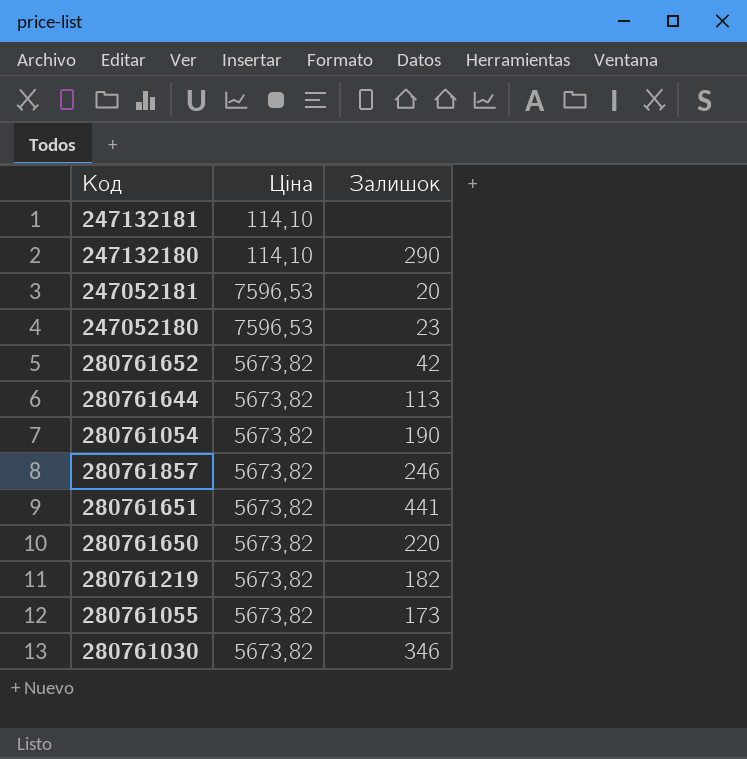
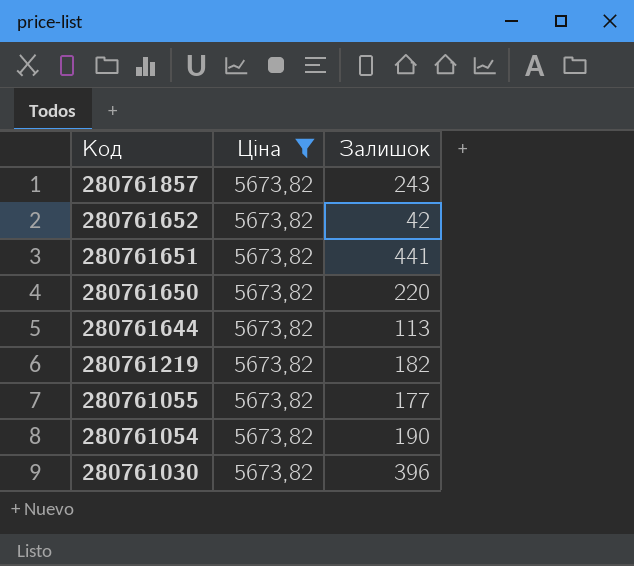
filter: none -> Ціна = 5673,82
row order: none -> Код descending
280761857 | Залишок: 246 -> 243
280761055 | Залишок: 173 -> 177
280761030 | Залишок: 346 -> 396

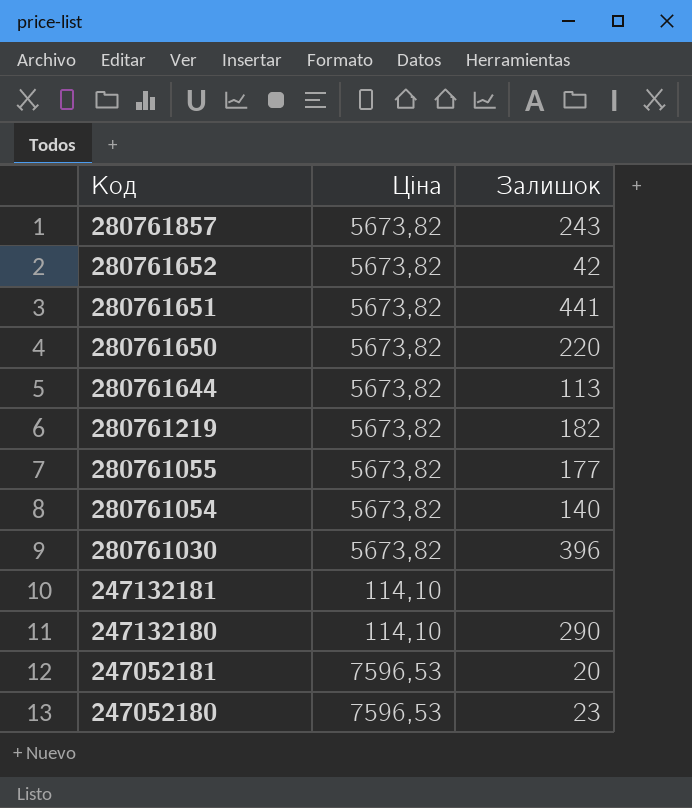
filter: Ціна = 5673,82 -> none
280761054 | Залишок: 190 -> 140

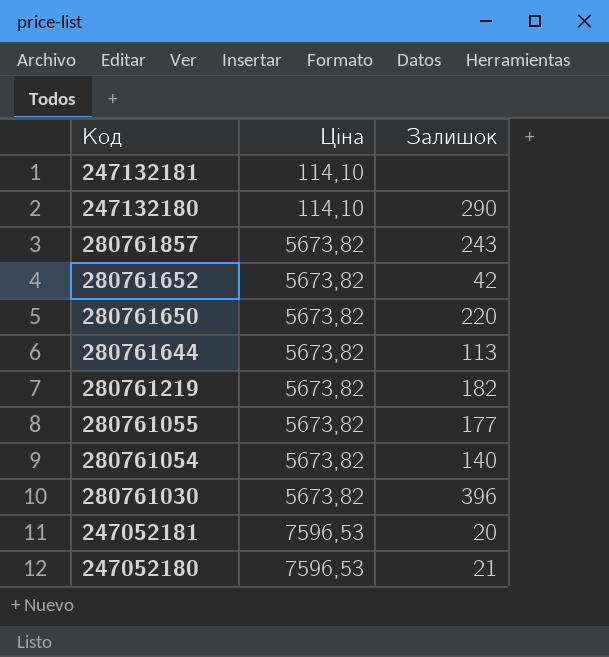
row order: Код descending -> Ціна ascending
row 280761651: 5673,82 | 441 -> none
247052180 | Залишок: 23 -> 21

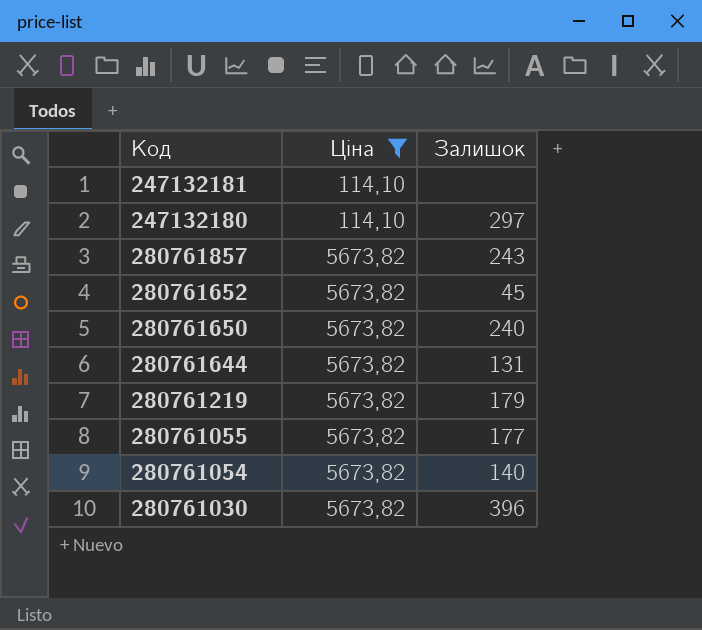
filter: none -> Ціна != 7596,53
247132180 | Залишок: 290 -> 297
280761652 | Залишок: 42 -> 45
280761650 | Залишок: 220 -> 240
280761644 | Залишок: 113 -> 131
280761219 | Залишок: 182 -> 179

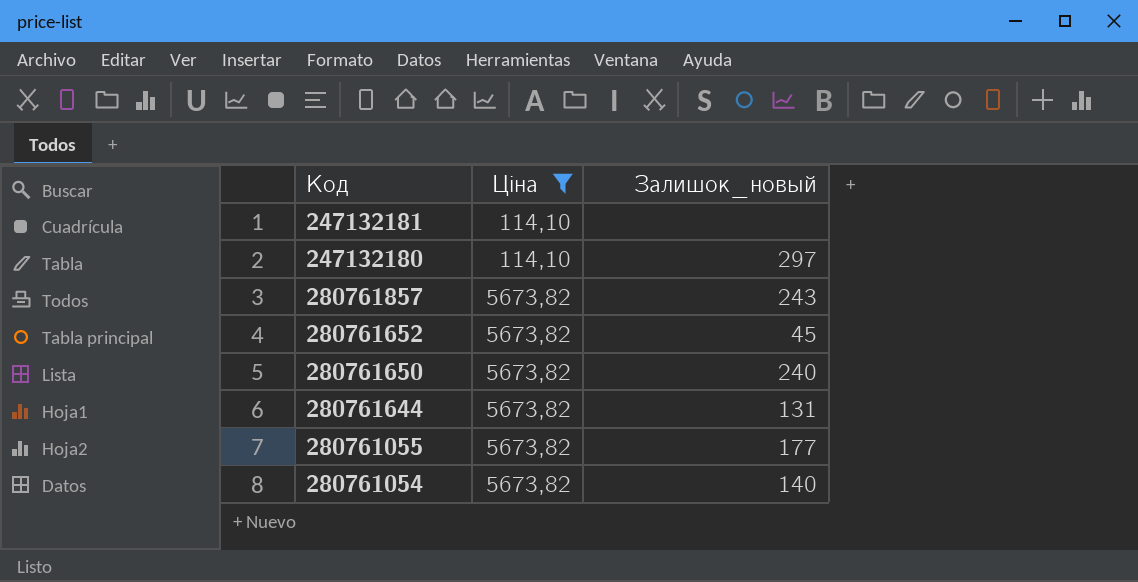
column name: Залишок -> Залишок_новый
row 280761219: 5673,82 | 179 -> none
row 280761030: 5673,82 | 396 -> none

